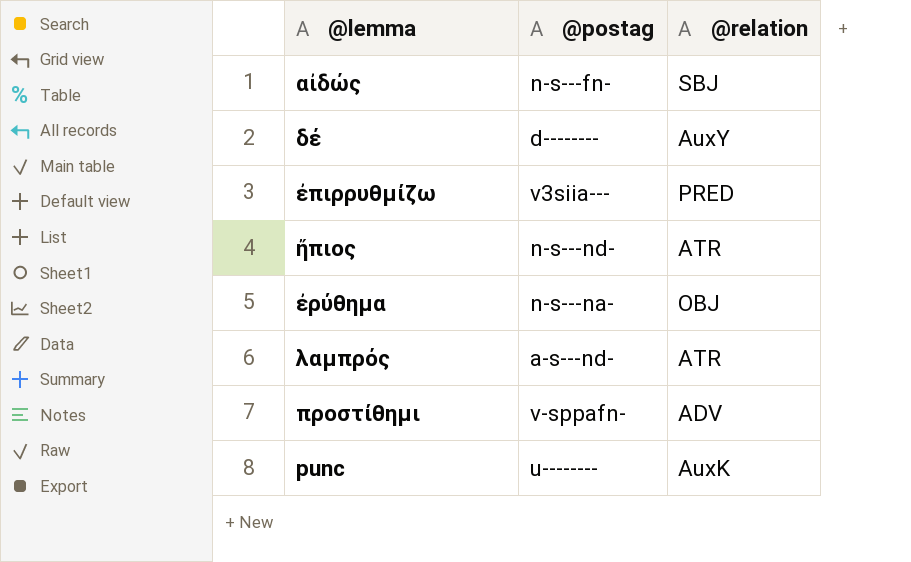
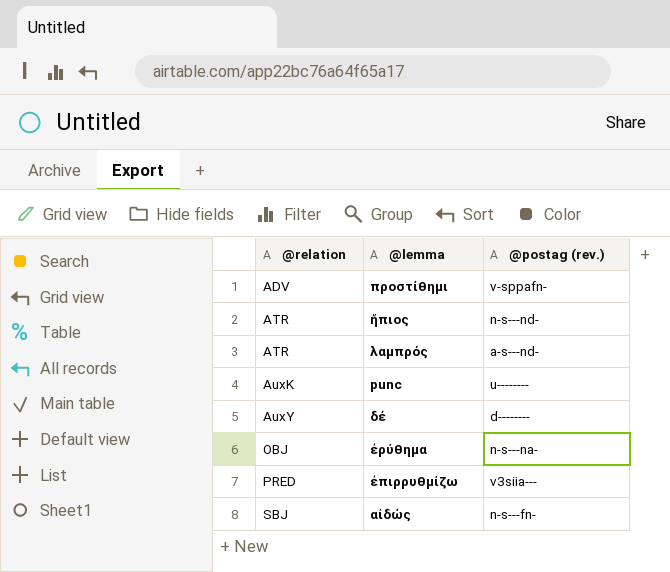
row order: none -> @relation ascending
column @relation | position: 3 -> 1
column name: @postag -> @postag (rev.)

